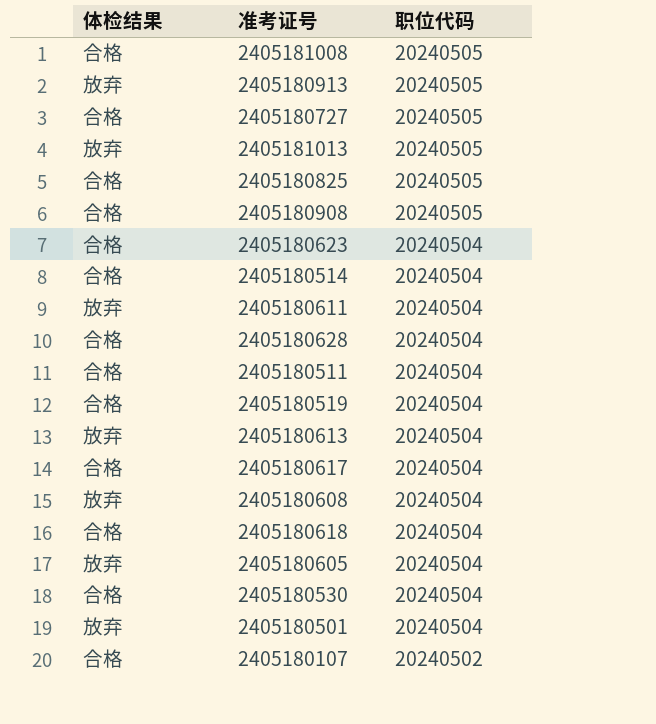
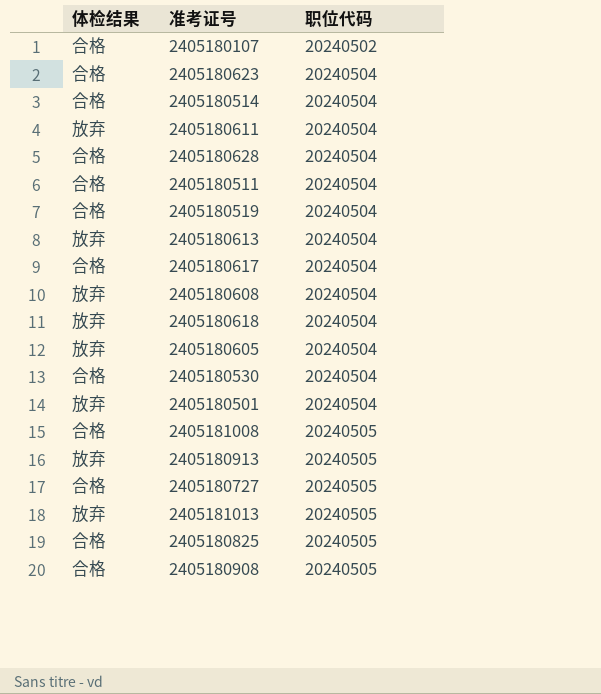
row order: 职位代码 descending -> 职位代码 ascending
2405180618 | 体检结果: 合格 -> 放弃

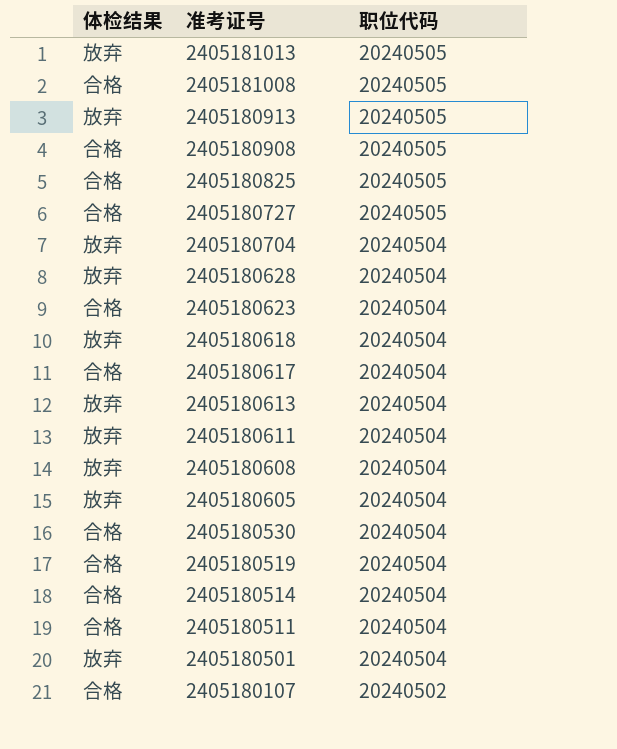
row order: 职位代码 ascending -> 准考证号 descending
row 2405180704: none -> 放弃 | 20240504
2405180628 | 体检结果: 合格 -> 放弃

